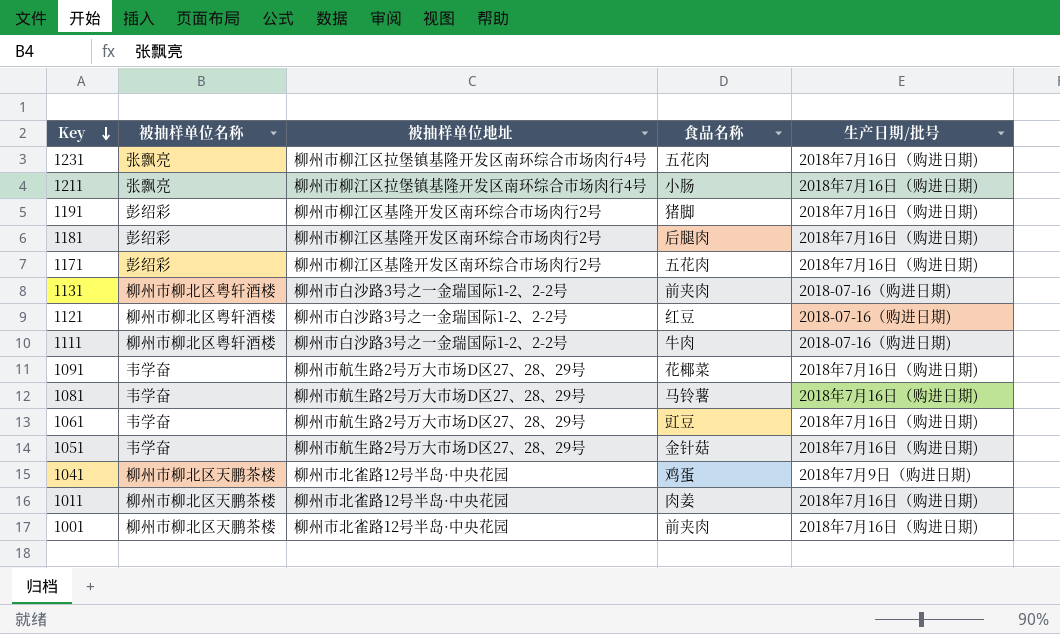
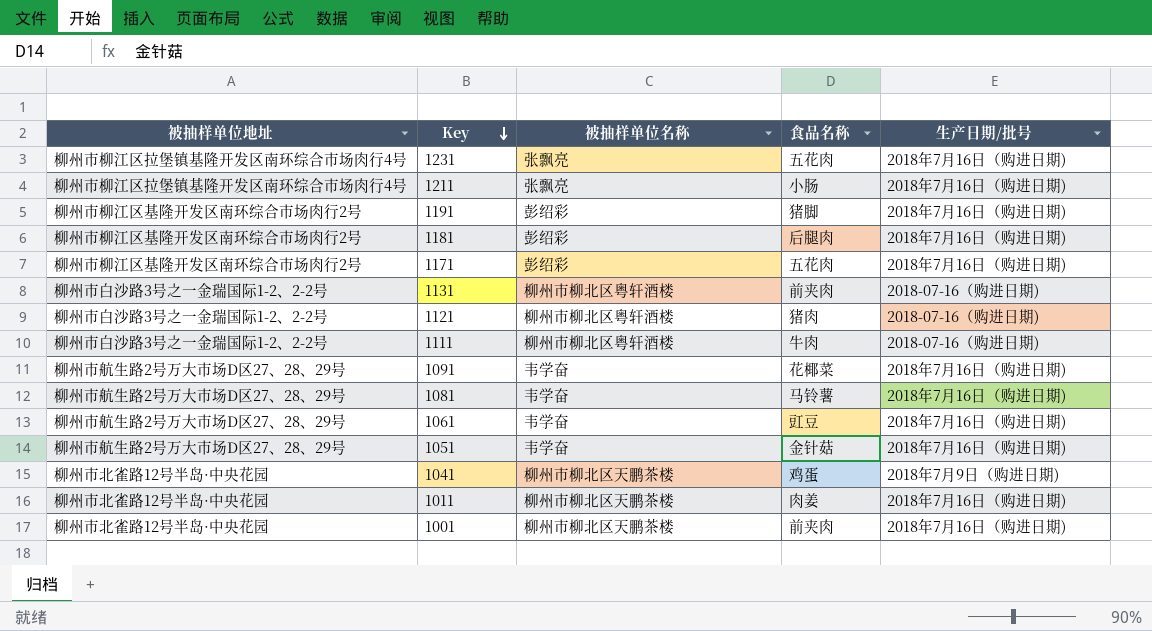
column 被抽样单位地址 | position: 3 -> 1
1121 | 食品名称: 红豆 -> 猪肉

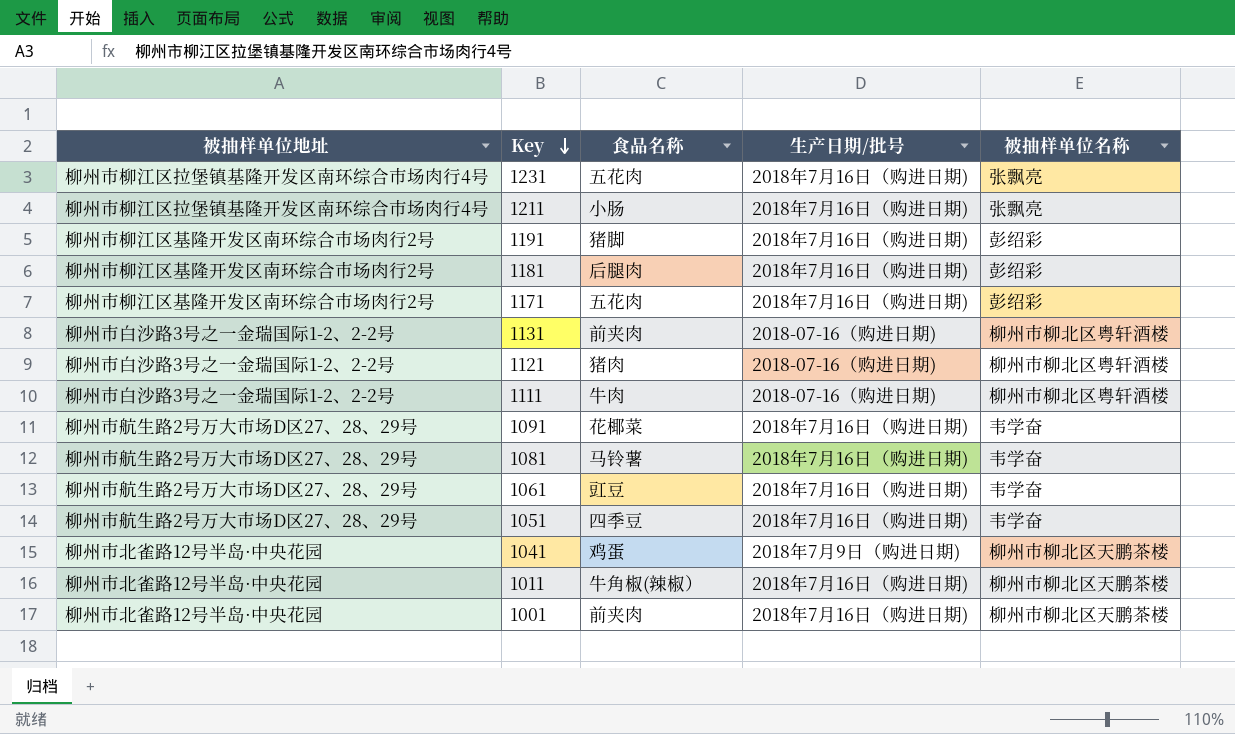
column 被抽样单位名称 | position: 3 -> 5
1051 | 食品名称: 金针菇 -> 四季豆
1011 | 食品名称: 肉姜 -> 牛角椒(辣椒）

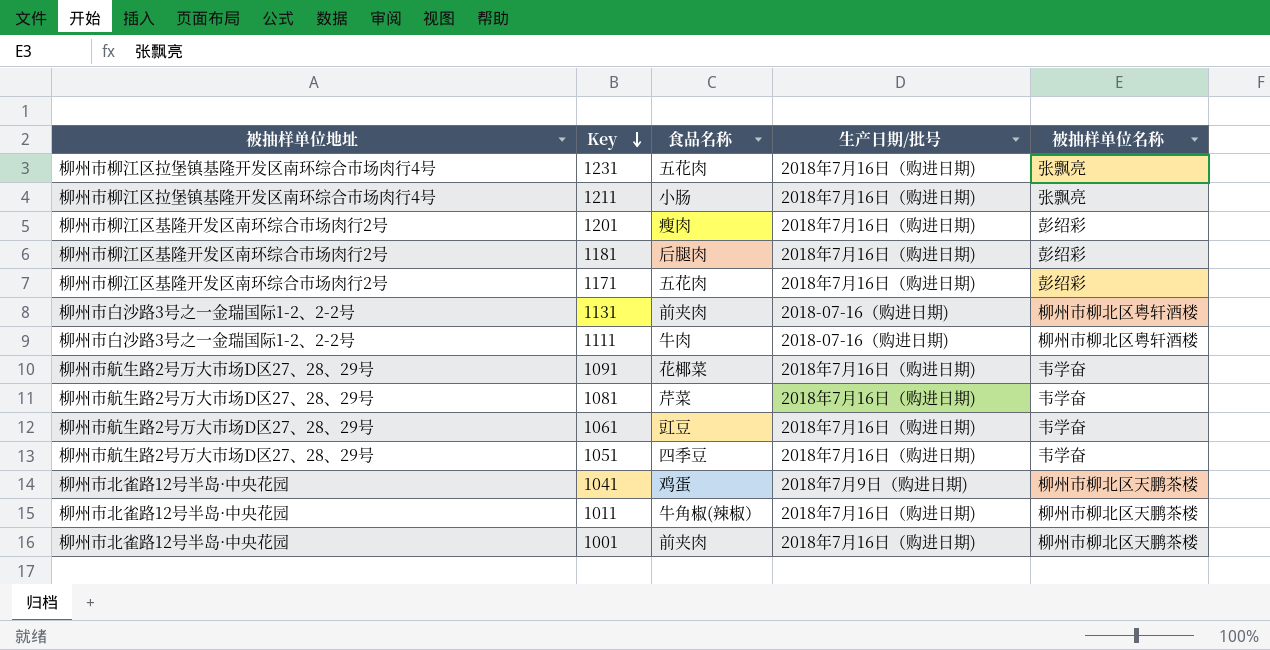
row 1191: 柳州市柳江区基隆开发区南环综合市场肉行2号 | 猪脚 | 2018年7月16日（购进日期) | 彭绍彩 -> none
row 1121: 柳州市白沙路3号之一金瑞国际1-2、2-2号 | 猪肉 | 2018-07-16（购进日期) | 柳州市柳北区粤轩酒楼 -> none
row 1201: none -> 柳州市柳江区基隆开发区南环综合市场肉行2号 | 瘦肉 | 2018年7月16日（购进日期) | 彭绍彩
1081 | 食品名称: 马铃薯 -> 芹菜

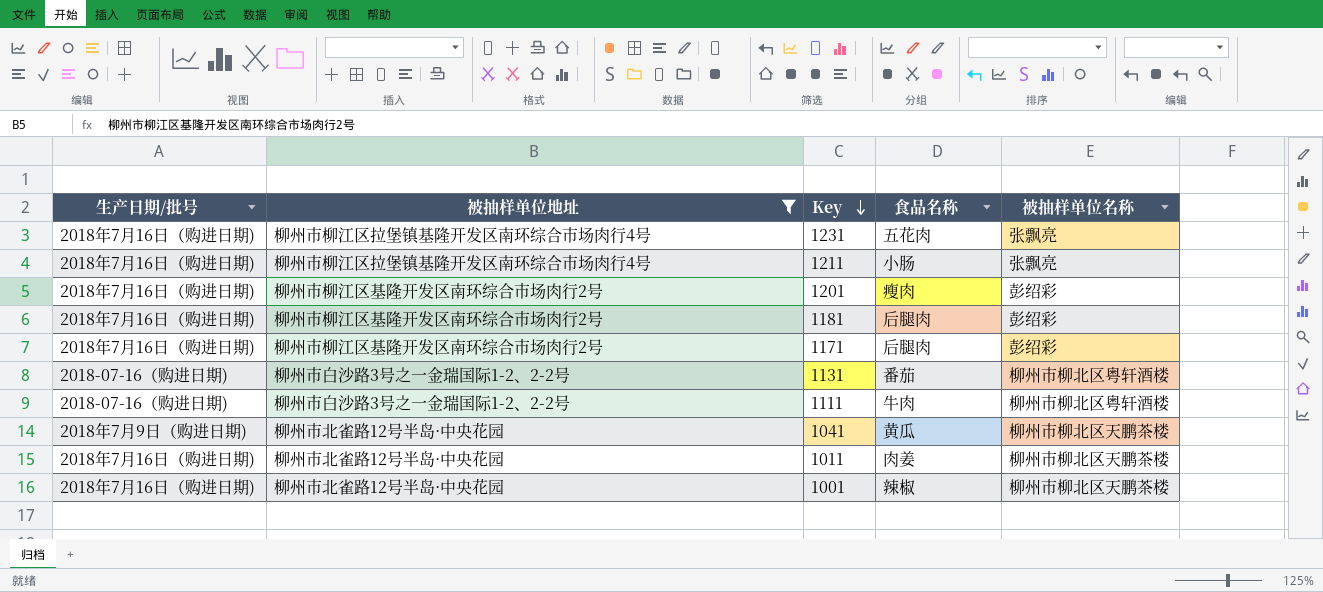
filter: none -> 被抽样单位地址 != 柳州市航生路2号万大市场D区27、28、29号
column 生产日期/批号 | position: 4 -> 1
1171 | 食品名称: 五花肉 -> 后腿肉
1131 | 食品名称: 前夹肉 -> 番茄
1041 | 食品名称: 鸡蛋 -> 黄瓜
1011 | 食品名称: 牛角椒(辣椒） -> 肉姜
1001 | 食品名称: 前夹肉 -> 辣椒

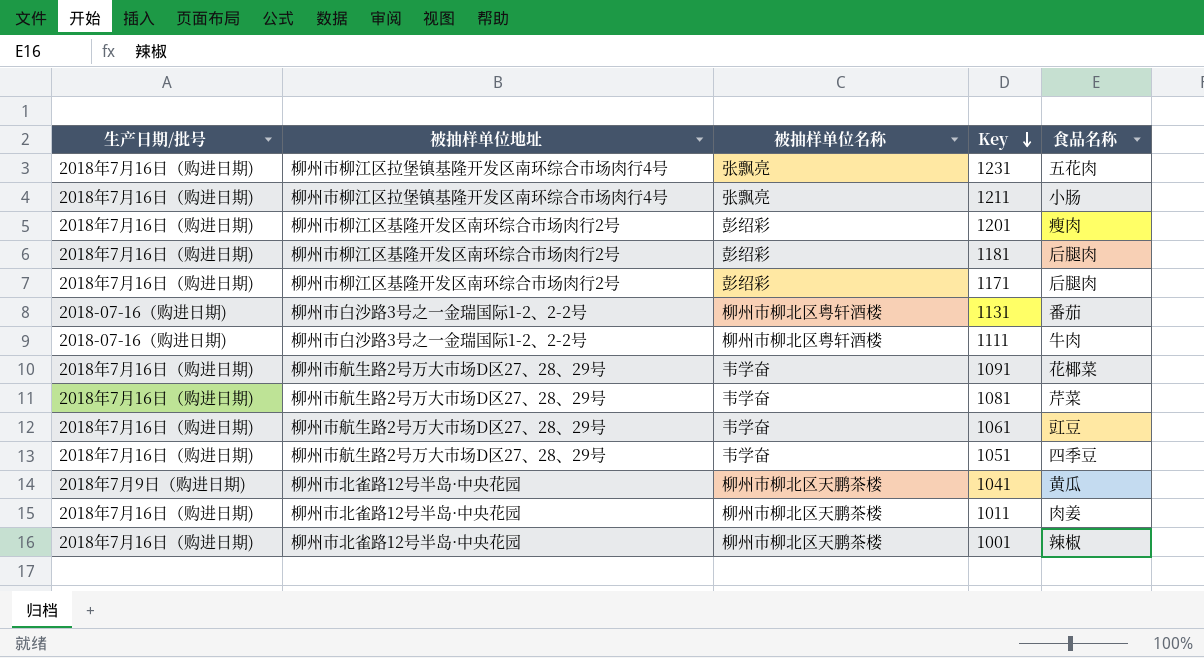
filter: 被抽样单位地址 != 柳州市航生路2号万大市场D区27、28、29号 -> none
column 被抽样单位名称 | position: 5 -> 3

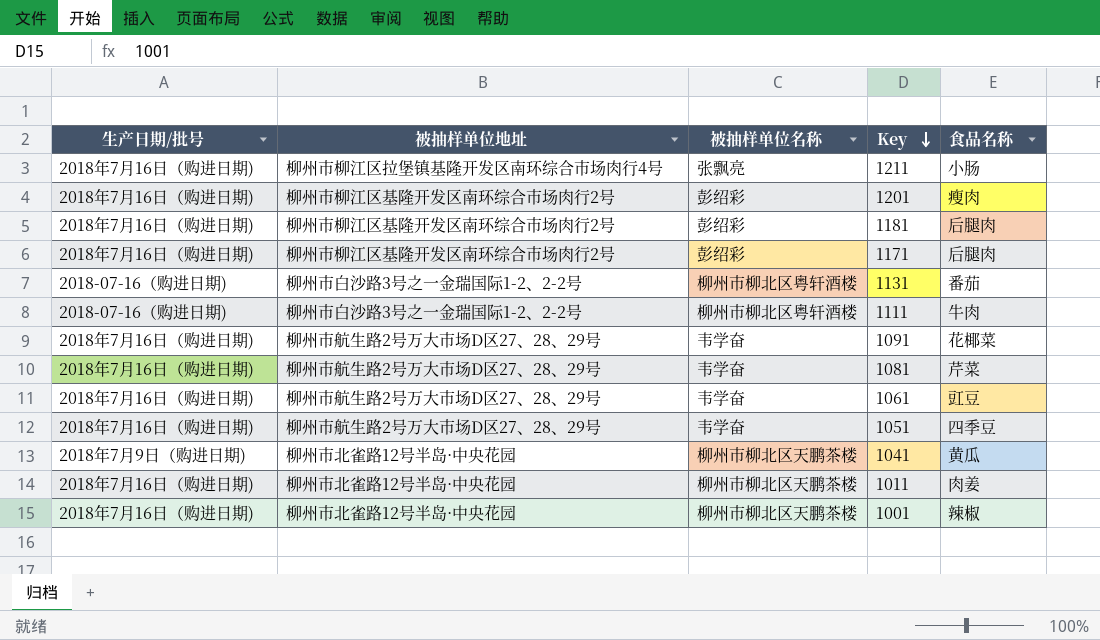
row 1231: 2018年7月16日（购进日期) | 柳州市柳江区拉堡镇基隆开发区南环综合市场肉行4号 | 张飘亮 | 五花肉 -> none

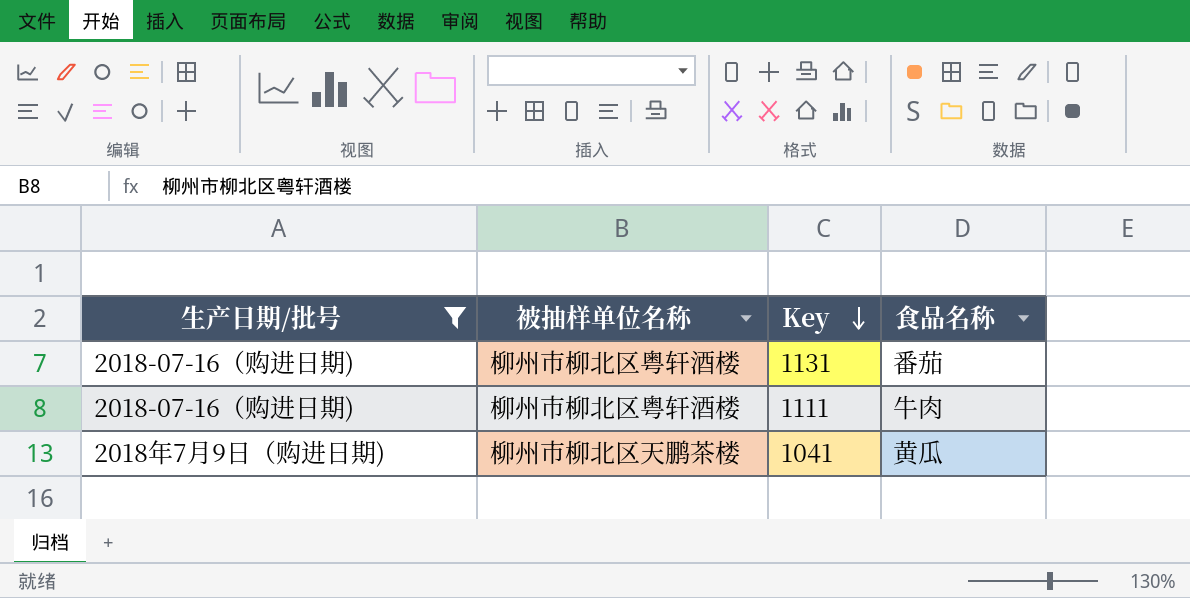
filter: none -> 生产日期/批号 != 2018年7月16日（购进日期)
column 被抽样单位地址 | position: 2 -> none

